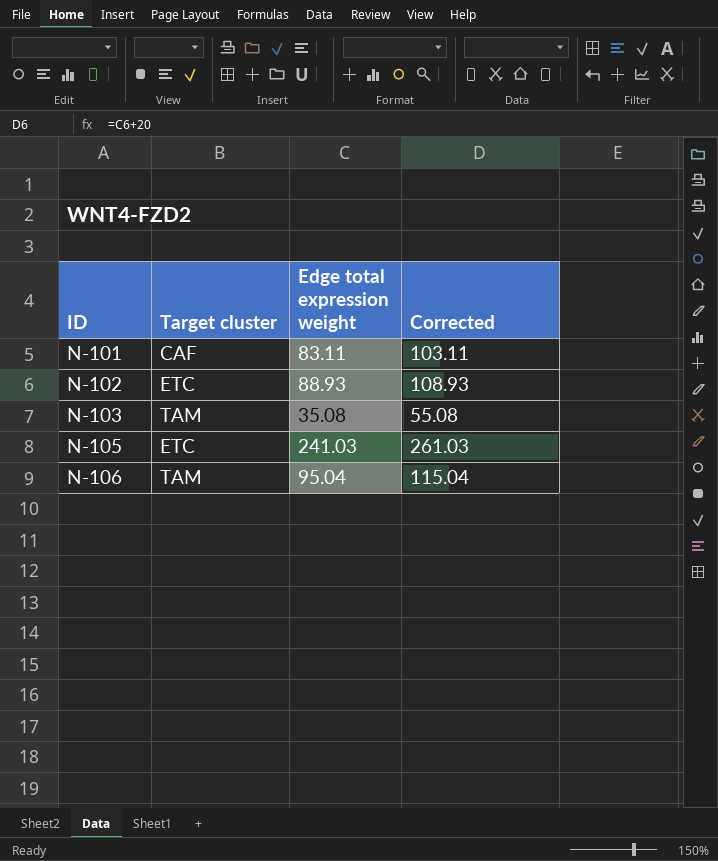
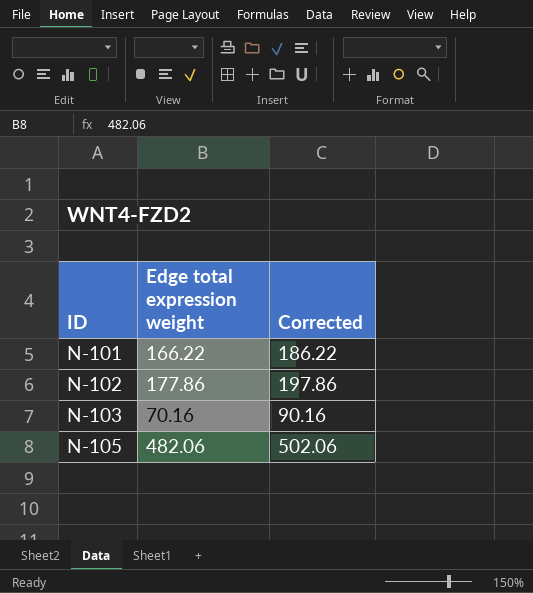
column Target cluster | position: 2 -> none
row N-106: TAM | 95.04 | 115.04 -> none
N-101 | Edge total expression weight: 83.11 -> 166.22
N-101 | Corrected: 103.11 -> 186.22
N-102 | Edge total expression weight: 88.93 -> 177.86
N-102 | Corrected: 108.93 -> 197.86
N-103 | Edge total expression weight: 35.08 -> 70.16
N-103 | Corrected: 55.08 -> 90.16
N-105 | Edge total expression weight: 241.03 -> 482.06
N-105 | Corrected: 261.03 -> 502.06

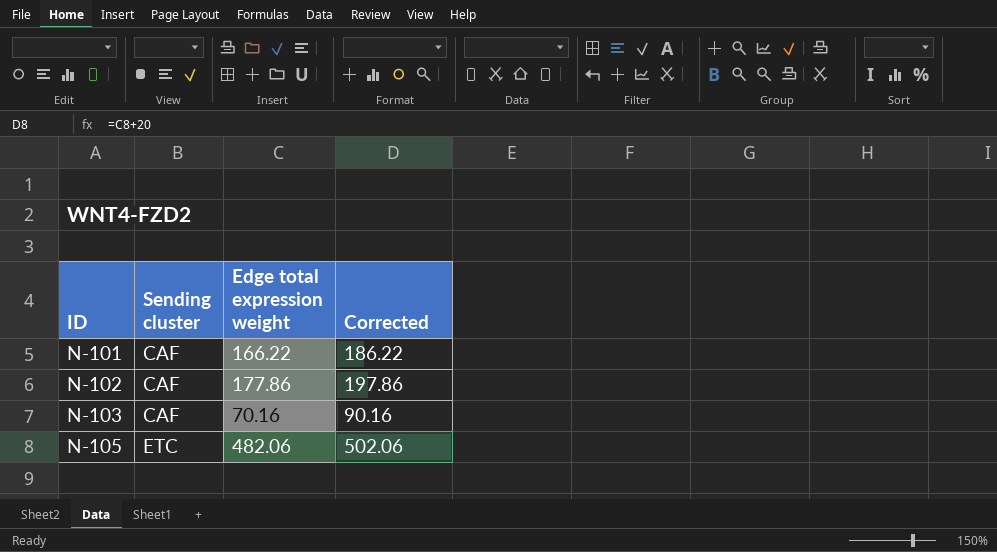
column Sending cluster | position: none -> 2

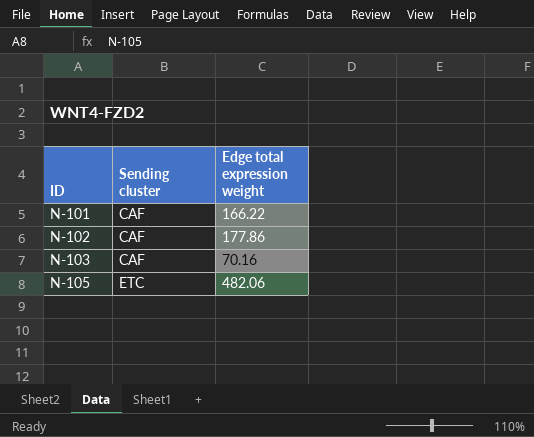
column Corrected | formula: [Edge total expression weight] + 20 -> none

